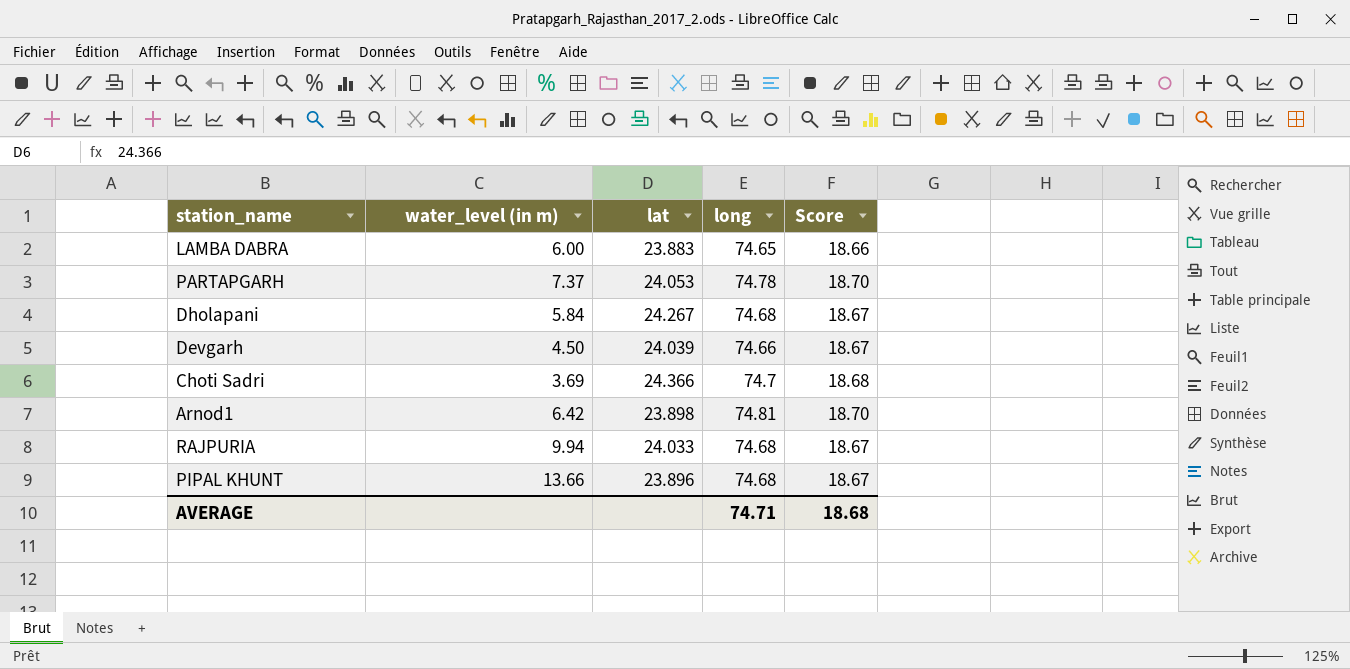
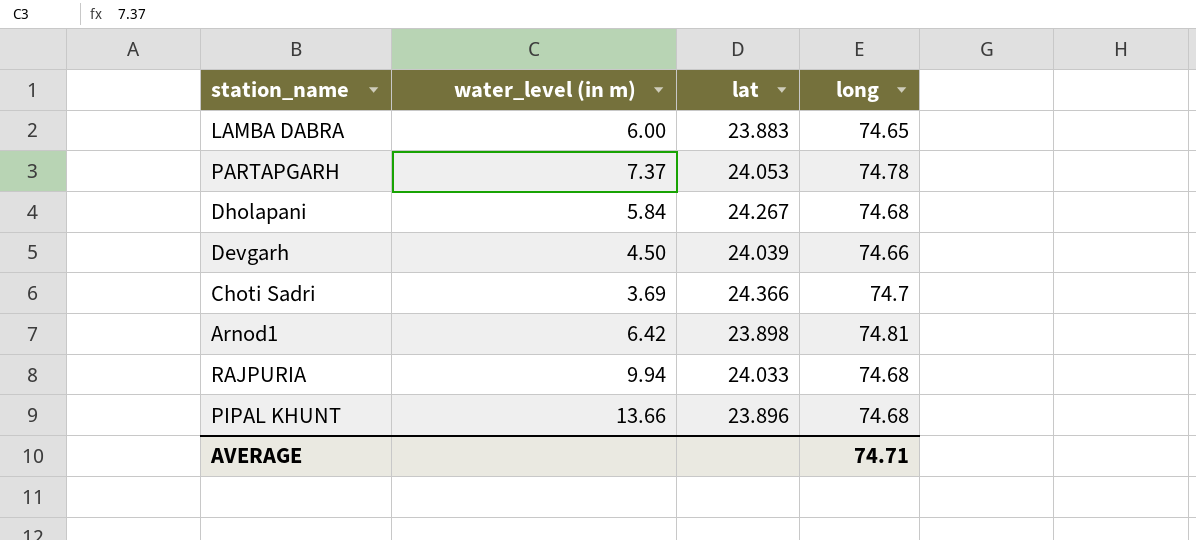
column Score | formula: [long] * 0.25 -> none

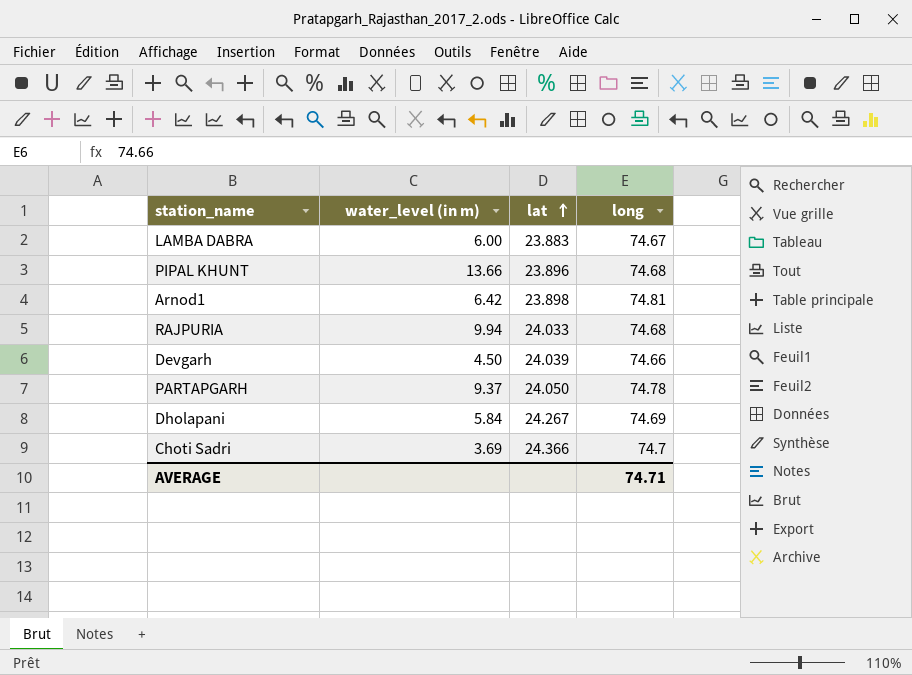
row order: none -> lat ascending
LAMBA DABRA | long: 74.65 -> 74.67
PARTAPGARH | water_level (in m): 7.37 -> 9.37
PARTAPGARH | lat: 24.053 -> 24.050
Dholapani | long: 74.68 -> 74.69

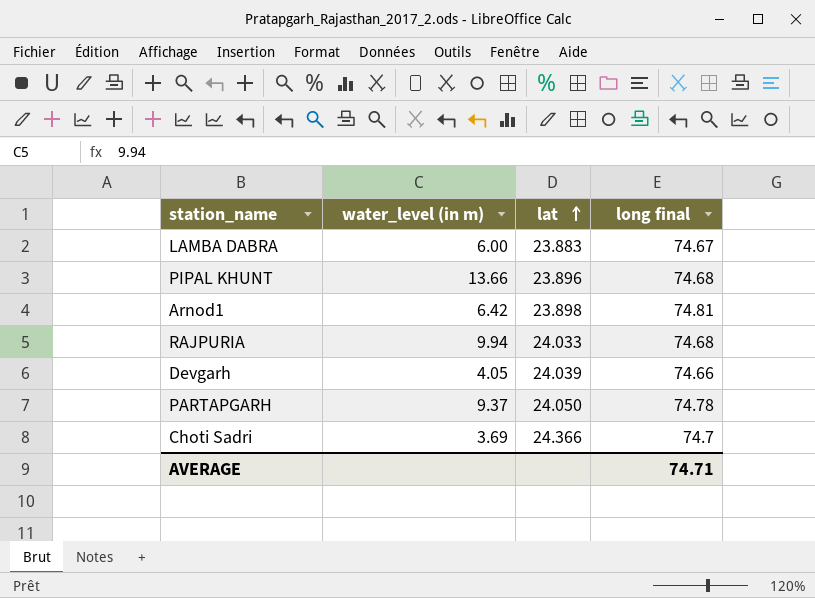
column name: long -> long final
row Dholapani: 5.84 | 24.267 | 74.69 -> none
Devgarh | water_level (in m): 4.50 -> 4.05

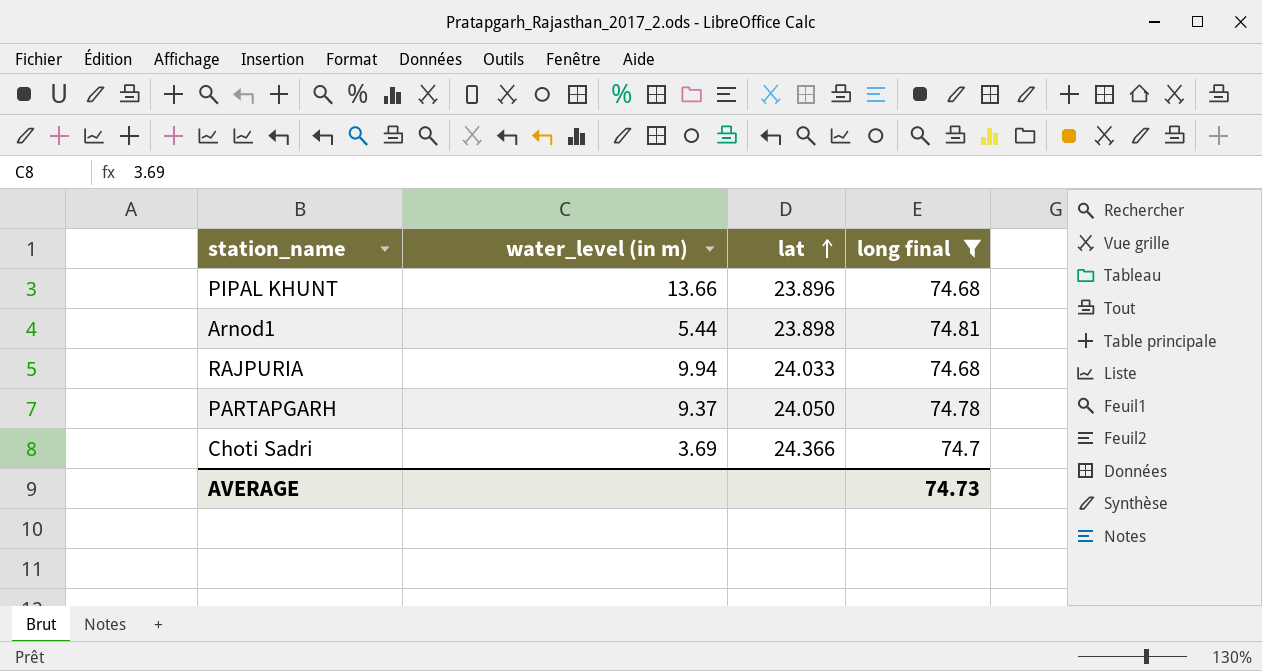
filter: none -> long final >= 74.68
Arnod1 | water_level (in m): 6.42 -> 5.44
AVERAGE | long final: 74.71 -> 74.73

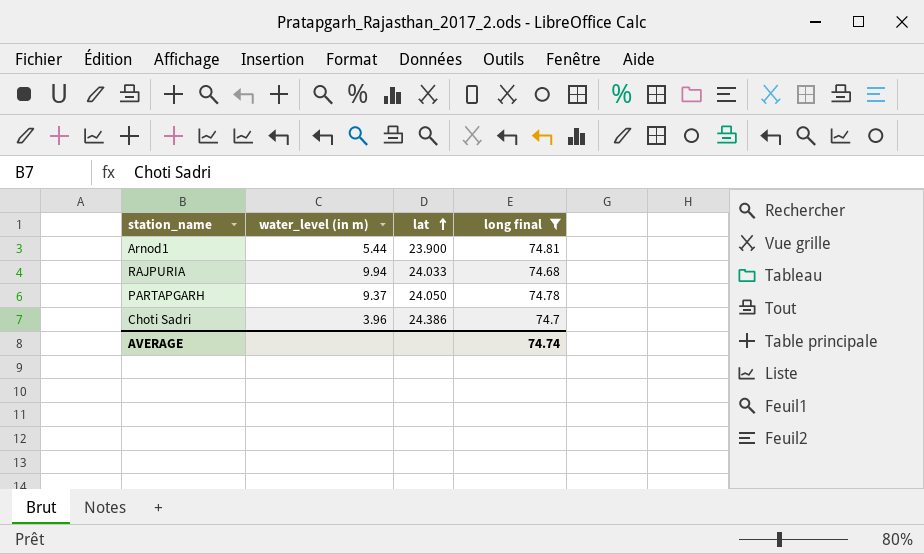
row PIPAL KHUNT: 13.66 | 23.896 | 74.68 -> none
Arnod1 | lat: 23.898 -> 23.900
Choti Sadri | water_level (in m): 3.69 -> 3.96
Choti Sadri | lat: 24.366 -> 24.386
AVERAGE | long final: 74.73 -> 74.74

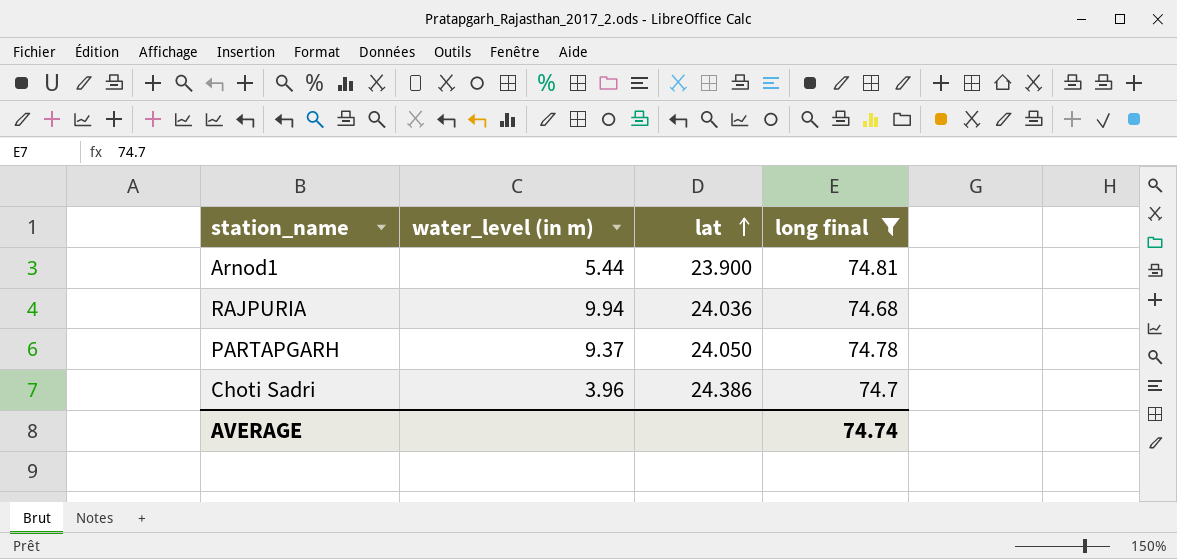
RAJPURIA | lat: 24.033 -> 24.036

